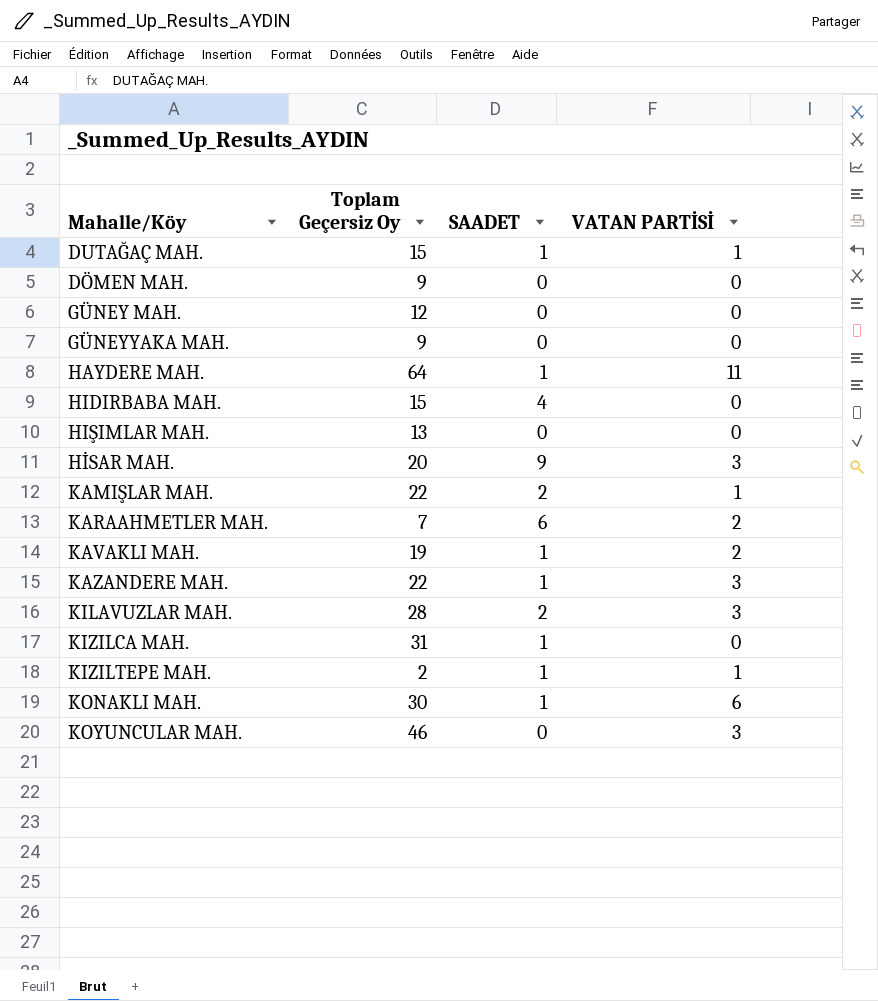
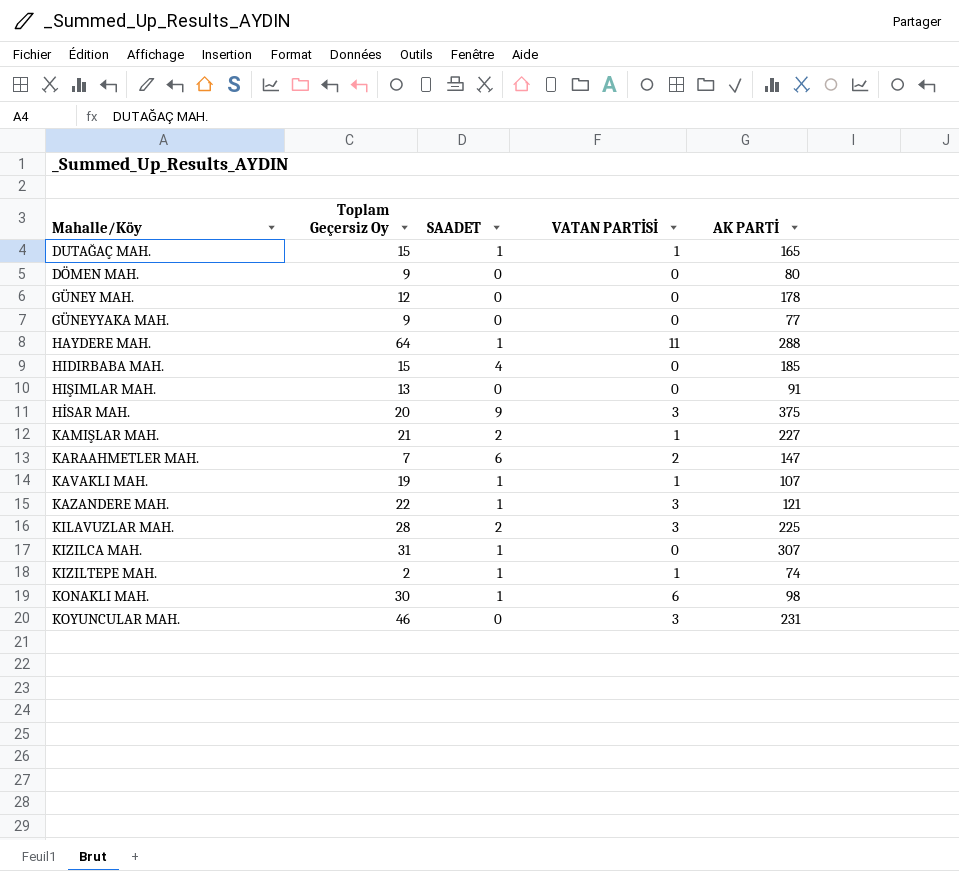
column AK PARTİ | position: none -> 5
KAMIŞLAR MAH. | Toplam Geçersiz Oy: 22 -> 21
KAVAKLI MAH. | VATAN PARTİSİ: 2 -> 1

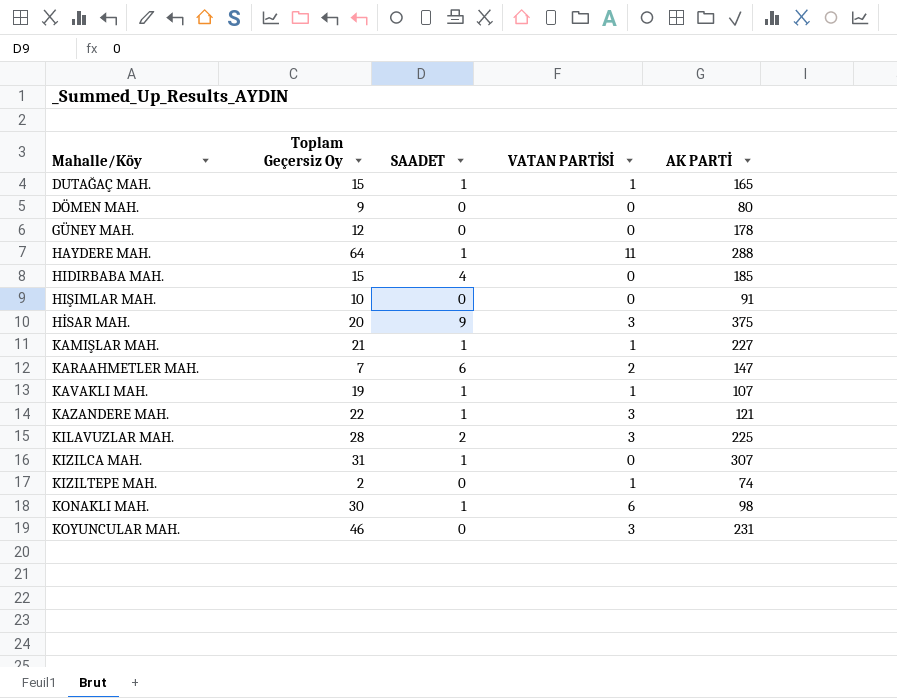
row GÜNEYYAKA MAH.: 9 | 0 | 0 | 77 -> none
HIŞIMLAR MAH. | Toplam Geçersiz Oy: 13 -> 10
KAMIŞLAR MAH. | SAADET: 2 -> 1
KIZILTEPE MAH. | SAADET: 1 -> 0

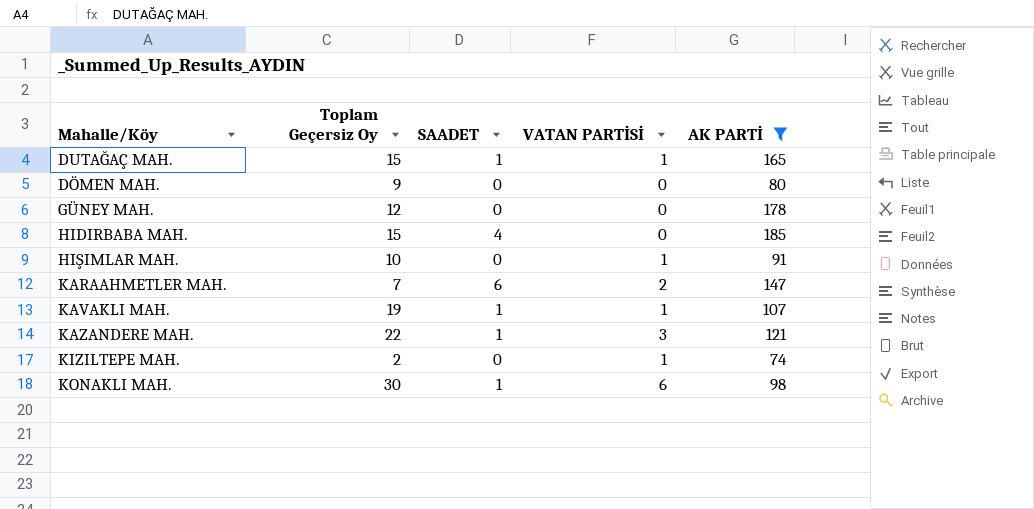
filter: none -> AK PARTİ <= 185
HIŞIMLAR MAH. | VATAN PARTİSİ: 0 -> 1

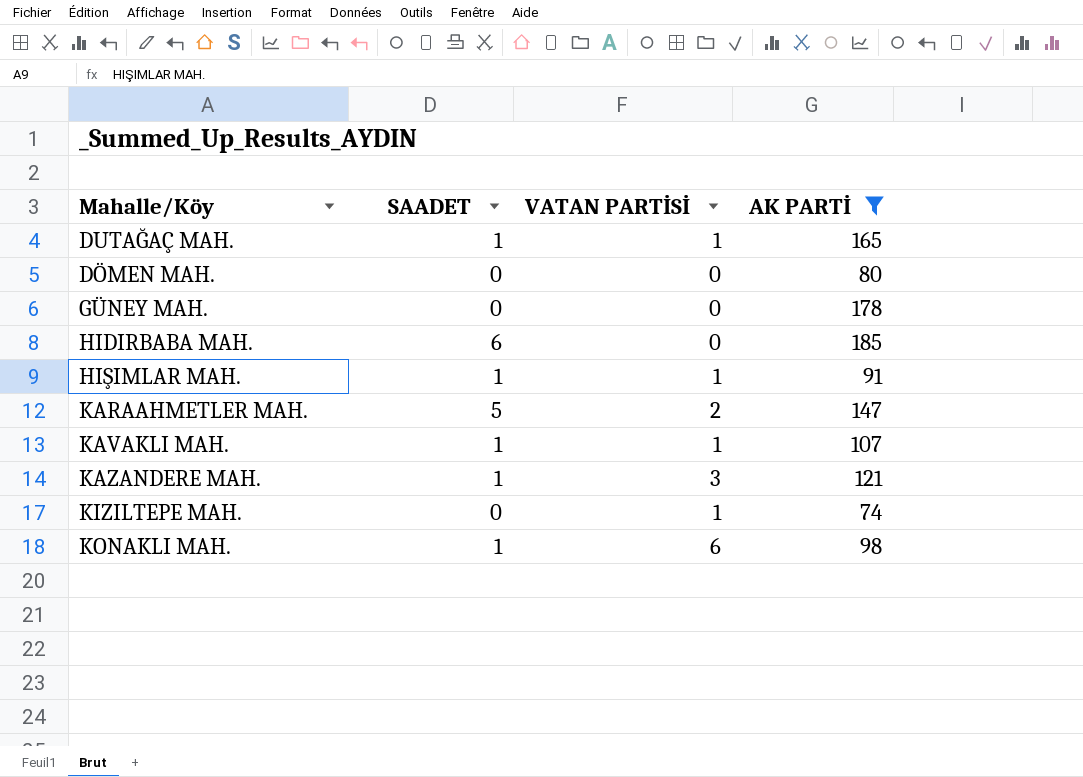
column Toplam Geçersiz Oy | position: 2 -> none
HIDIRBABA MAH. | SAADET: 4 -> 6
HIŞIMLAR MAH. | SAADET: 0 -> 1
KARAAHMETLER MAH. | SAADET: 6 -> 5

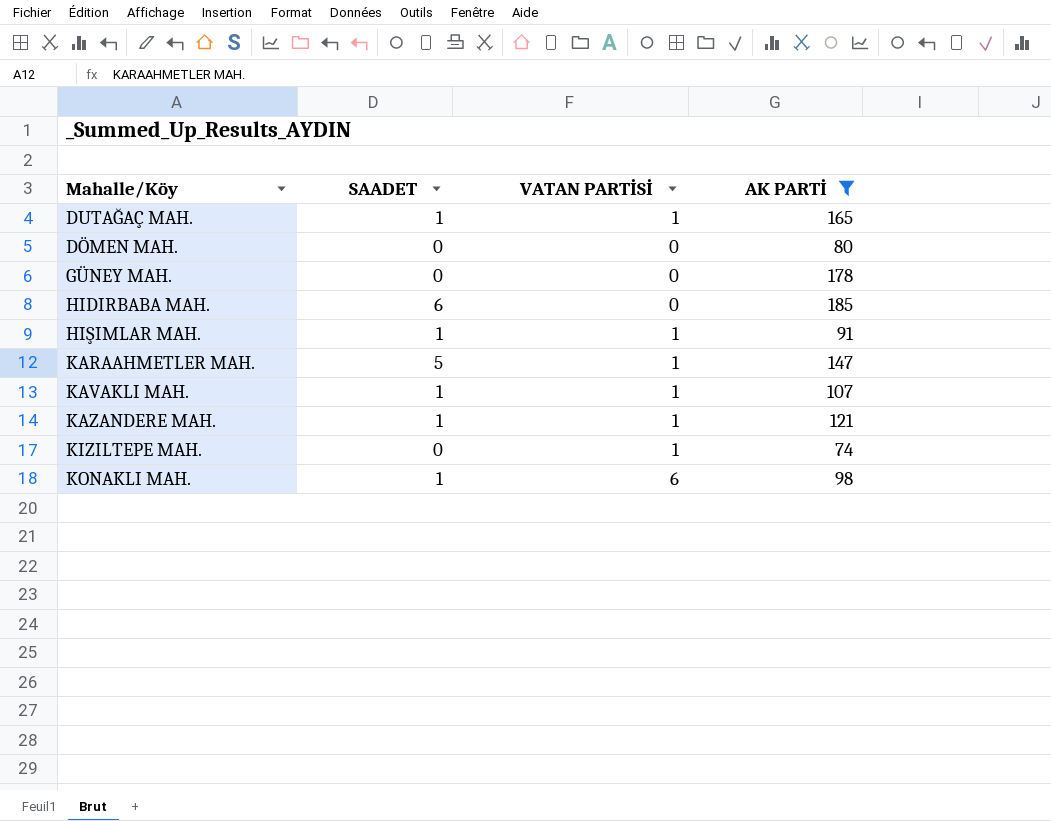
KARAAHMETLER MAH. | VATAN PARTİSİ: 2 -> 1
KAZANDERE MAH. | VATAN PARTİSİ: 3 -> 1

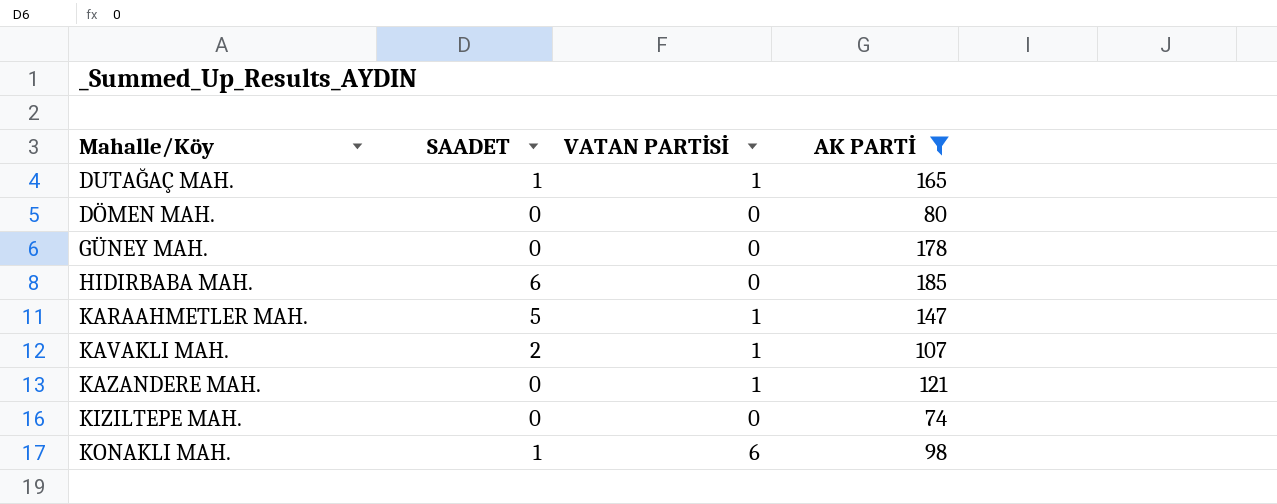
row HIŞIMLAR MAH.: 1 | 1 | 91 -> none
KAVAKLI MAH. | SAADET: 1 -> 2
KAZANDERE MAH. | SAADET: 1 -> 0
KIZILTEPE MAH. | VATAN PARTİSİ: 1 -> 0

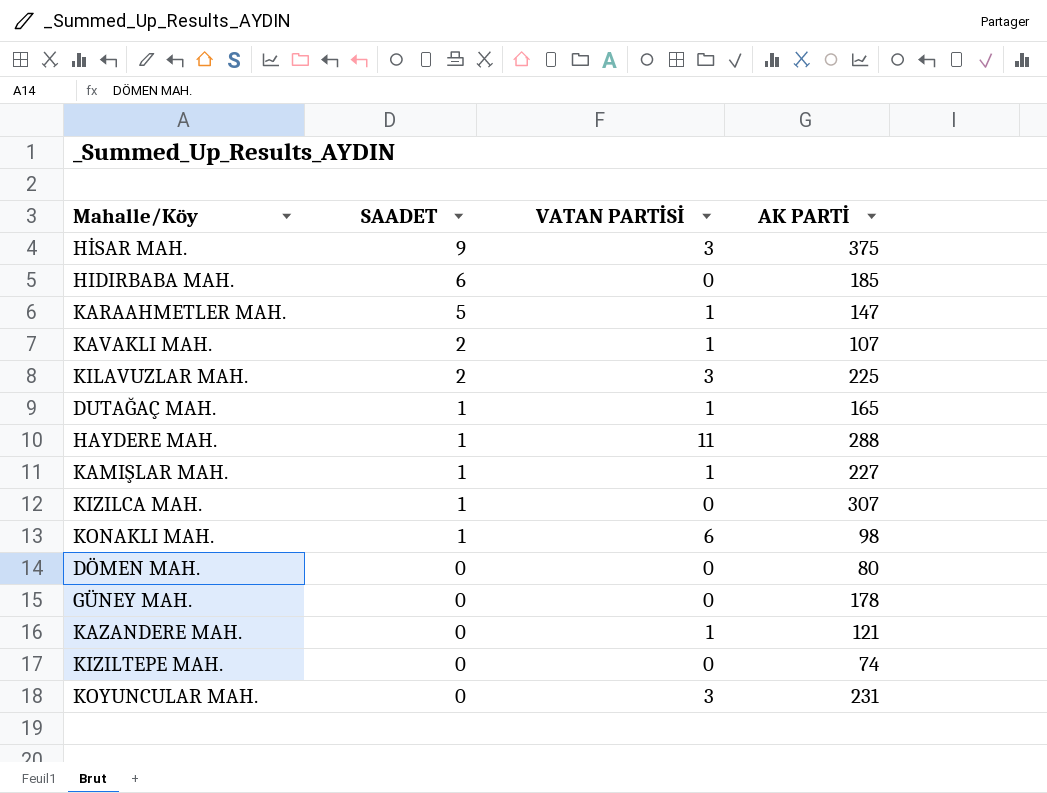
filter: AK PARTİ <= 185 -> none
row order: none -> SAADET descending

